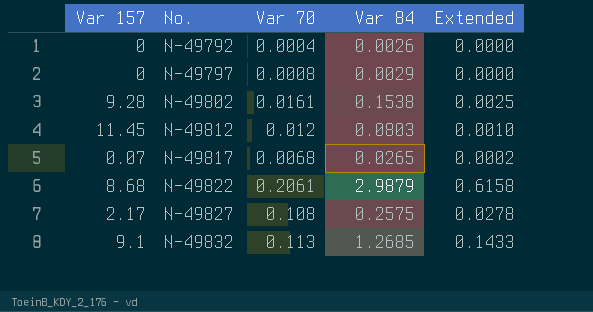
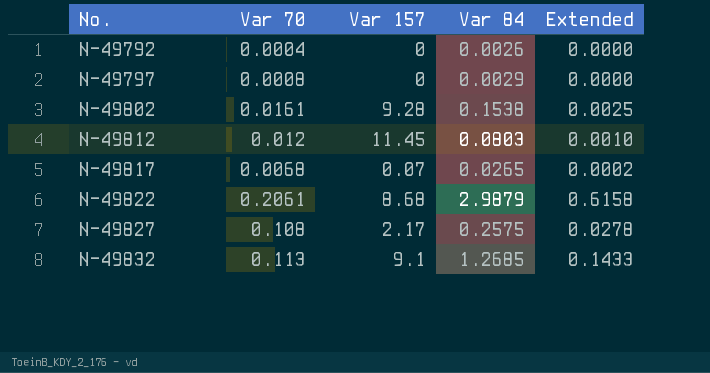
column Var 157 | position: 1 -> 3

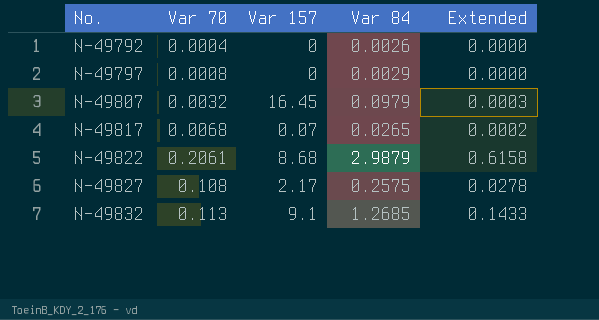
row N-49802: 0.0161 | 9.28 | 0.1538 | 0.0025 -> none
row N-49812: 0.012 | 11.45 | 0.0803 | 0.0010 -> none
row N-49807: none -> 0.0032 | 16.45 | 0.0979 | 0.0003

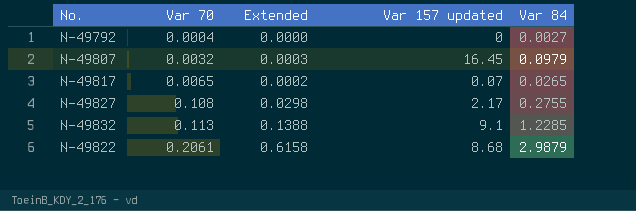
row order: No. ascending -> Var 70 ascending
column Extended | position: 5 -> 3
column name: Var 157 -> Var 157 updated
row N-49797: 0.0008 | 0 | 0.0029 | 0.0000 -> none
N-49792 | Var 84: 0.0026 -> 0.0027
N-49817 | Var 70: 0.0068 -> 0.0065
N-49827 | Extended: 0.0278 -> 0.0298
N-49827 | Var 84: 0.2575 -> 0.2755
N-49832 | Extended: 0.1433 -> 0.1388
N-49832 | Var 84: 1.2685 -> 1.2285

